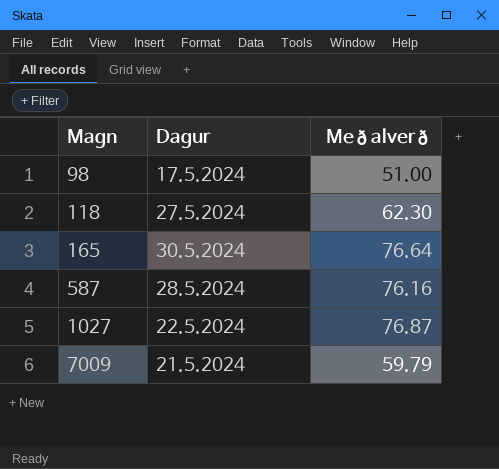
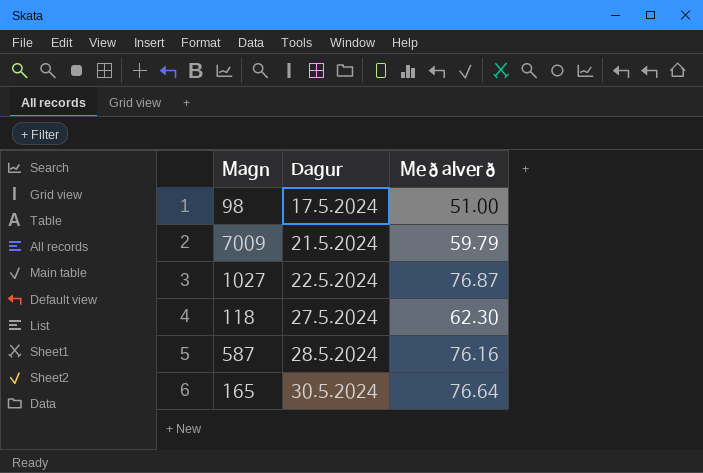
row order: Magn ascending -> Dagur ascending

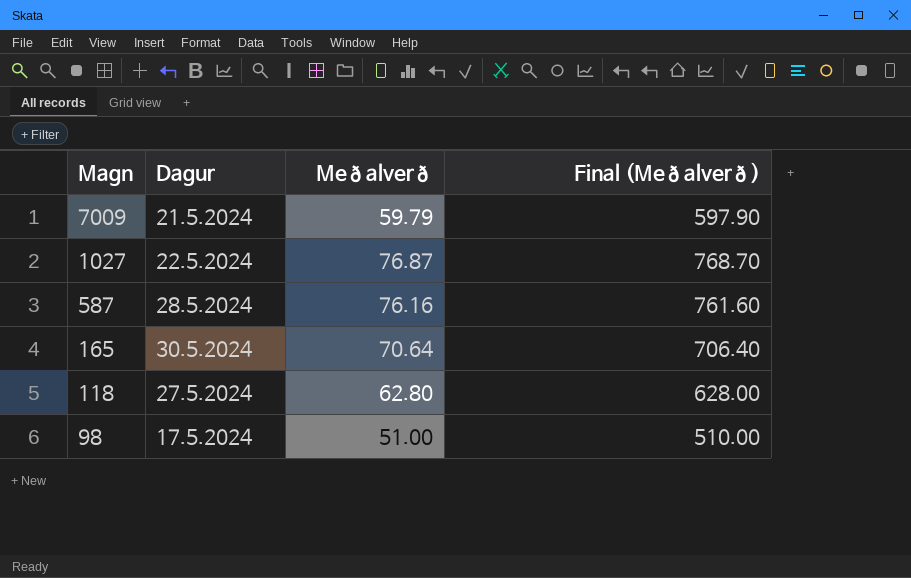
row order: Dagur ascending -> Magn descending
column Final (Meðalverð) | formula: none -> [Meðalverð] * 10
165 | Meðalverð: 76.64 -> 70.64
118 | Meðalverð: 62.30 -> 62.80

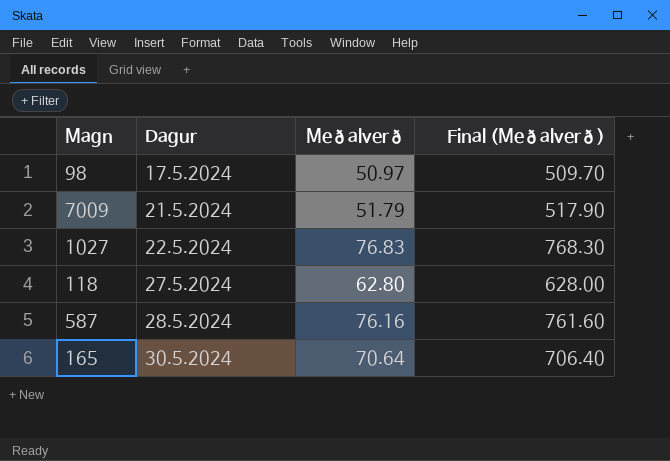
row order: Magn descending -> Dagur ascending
98 | Meðalverð: 51.00 -> 50.97
98 | Final (Meðalverð): 510.00 -> 509.70
7009 | Meðalverð: 59.79 -> 51.79
7009 | Final (Meðalverð): 597.90 -> 517.90
1027 | Meðalverð: 76.87 -> 76.83
1027 | Final (Meðalverð): 768.70 -> 768.30

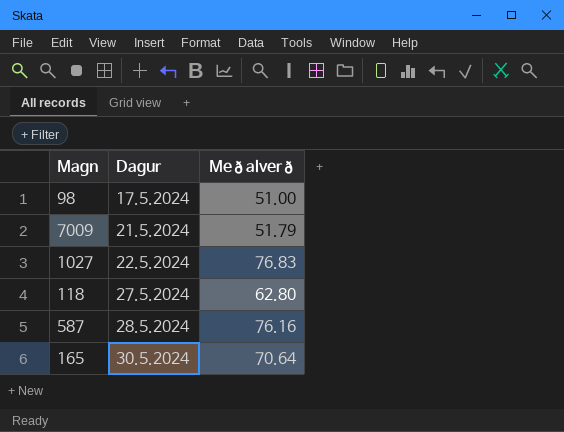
column Final (Meðalverð) | formula: [Meðalverð] * 10 -> none
98 | Meðalverð: 50.97 -> 51.00

